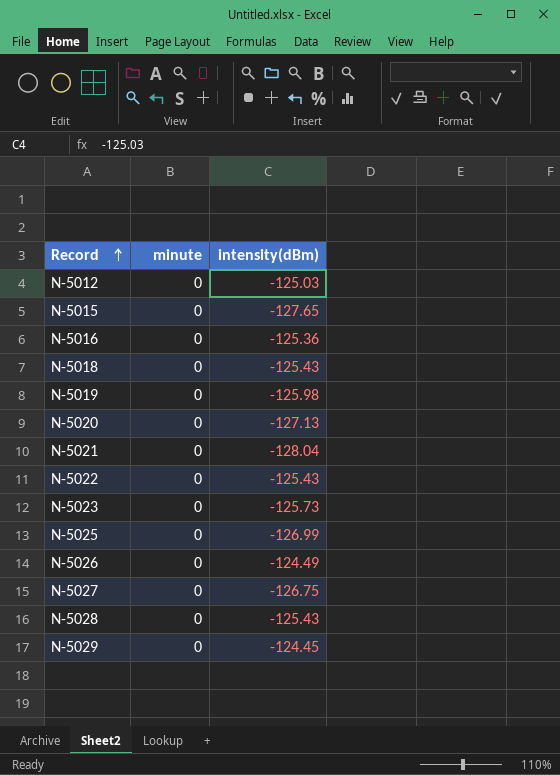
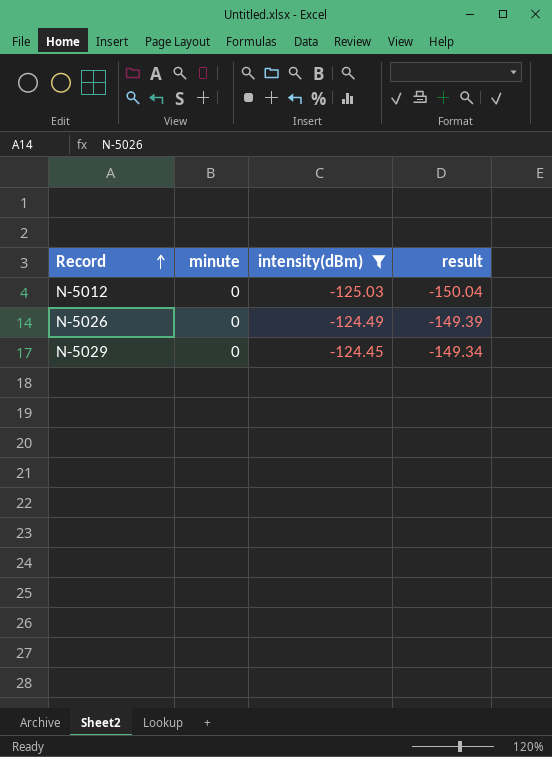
filter: none -> intensity(dBm) >= -125.03
column result | formula: none -> [intensity(dBm)] * 1.2

